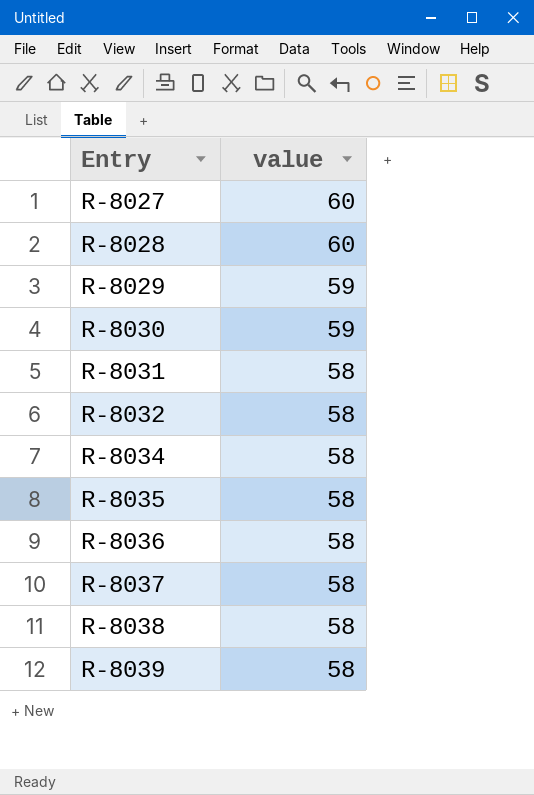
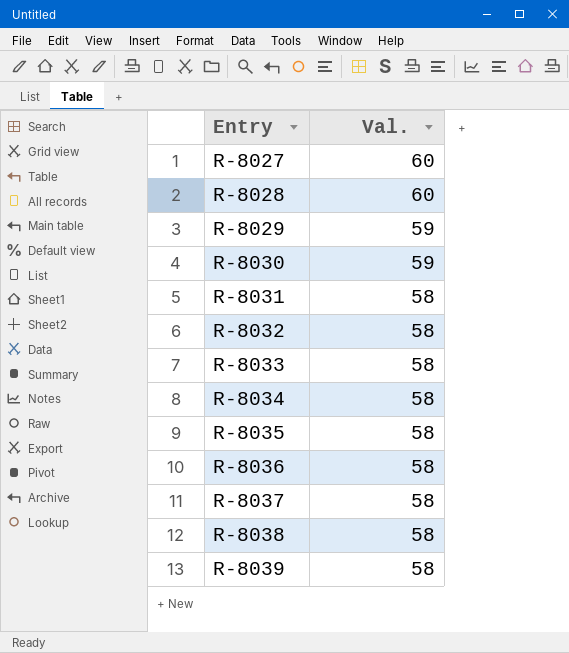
column name: value -> Val.
row R-8033: none -> 58

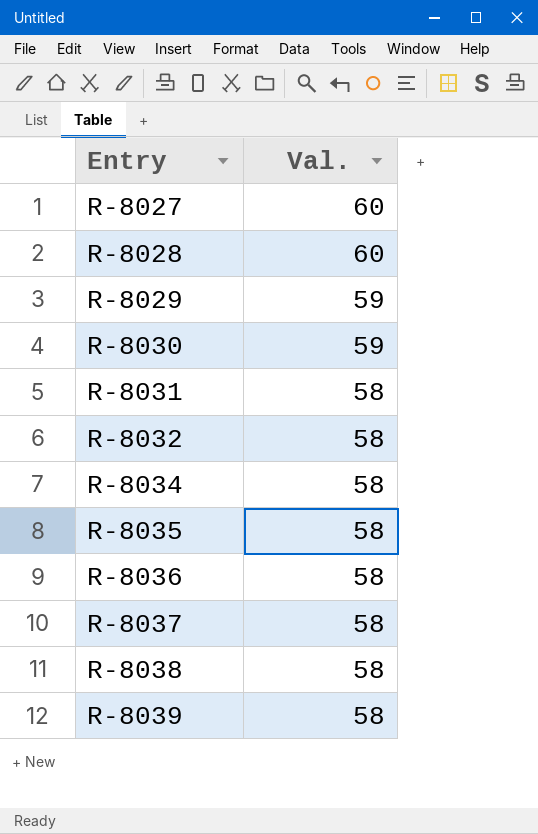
row R-8033: 58 -> none

